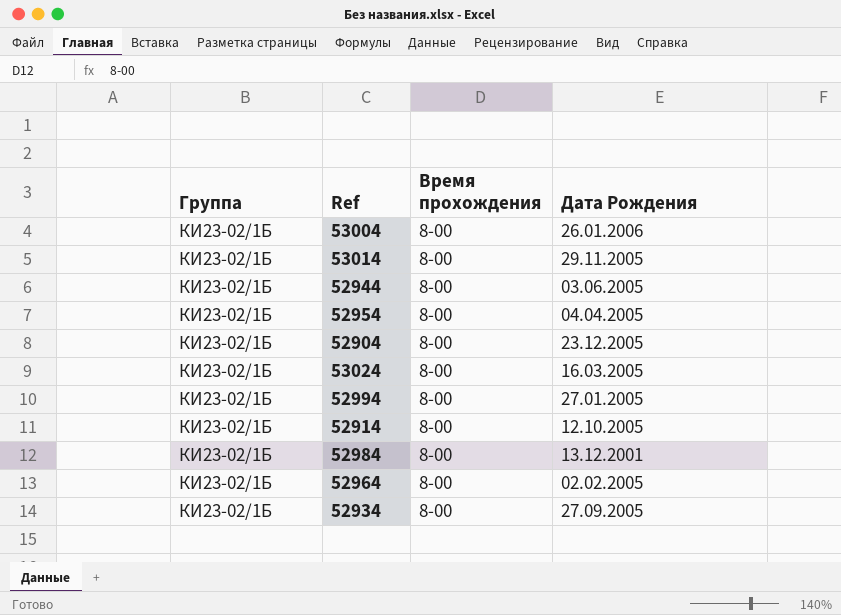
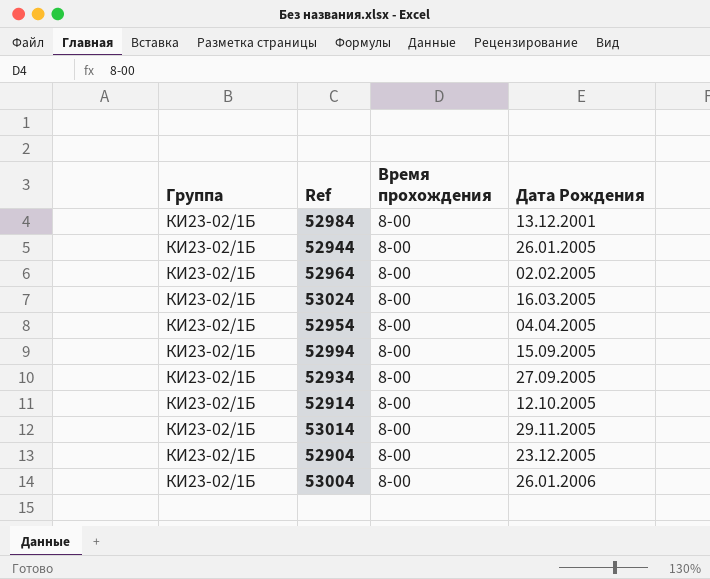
row order: none -> Дата Рождения ascending
52944 | Дата Рождения: 03.06.2005 -> 26.01.2005
52994 | Дата Рождения: 27.01.2005 -> 15.09.2005

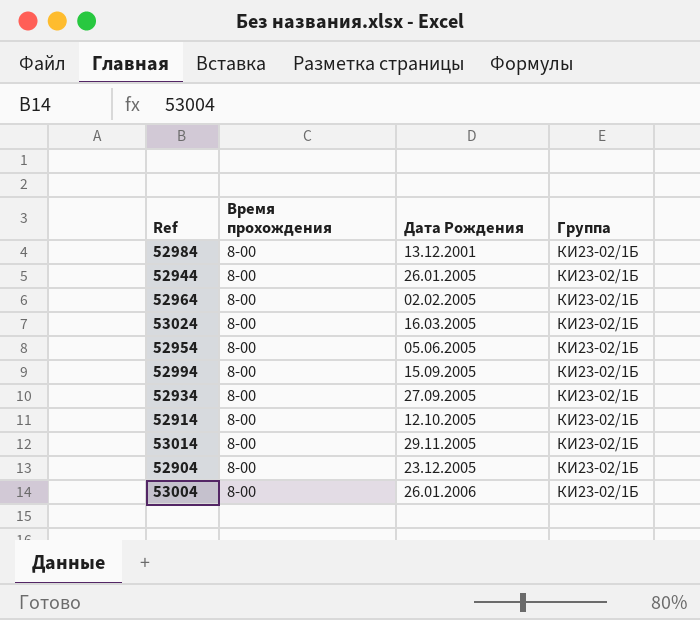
column Группа | position: 1 -> 4
52954 | Дата Рождения: 04.04.2005 -> 05.06.2005

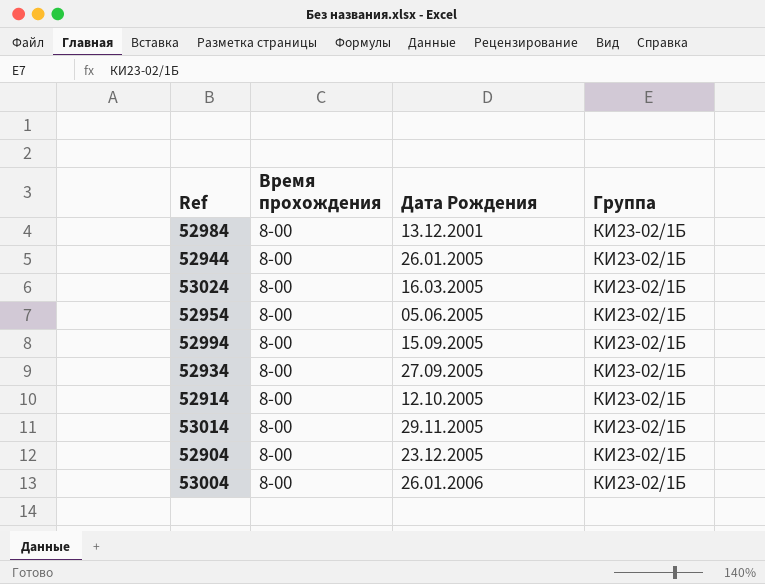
row 52964: 8-00 | 02.02.2005 | КИ23-02/1Б -> none

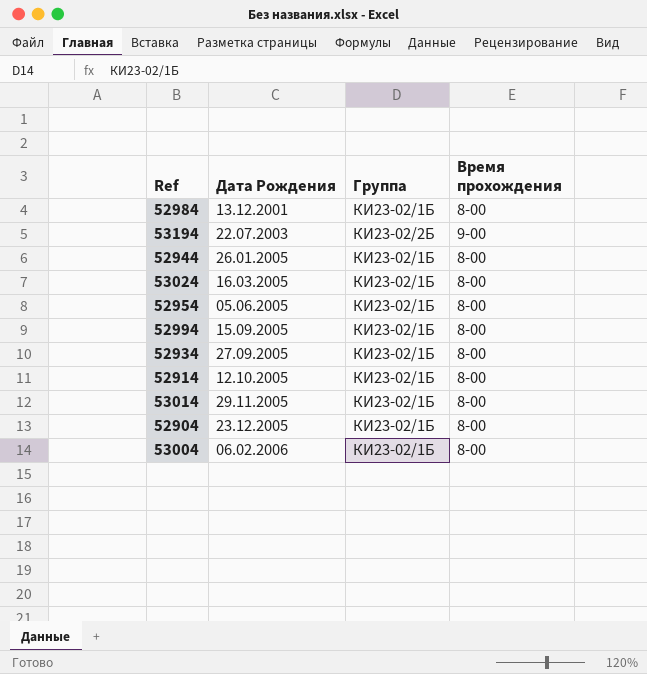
column Время прохождения | position: 2 -> 4
row 53194: none -> 22.07.2003 | КИ23-02/2Б | 9-00
53004 | Дата Рождения: 26.01.2006 -> 06.02.2006

